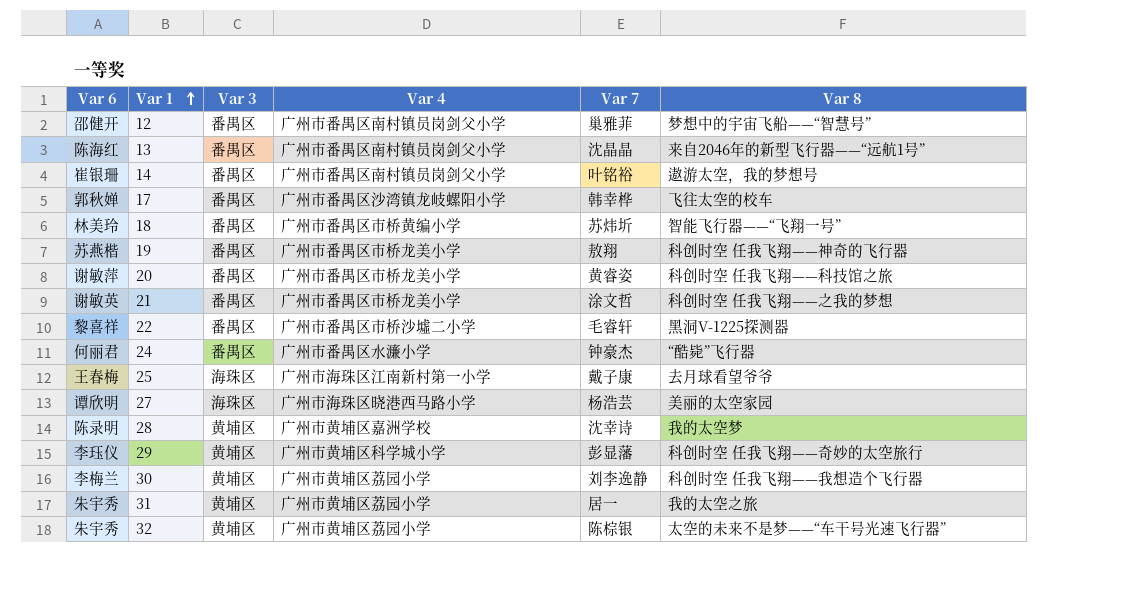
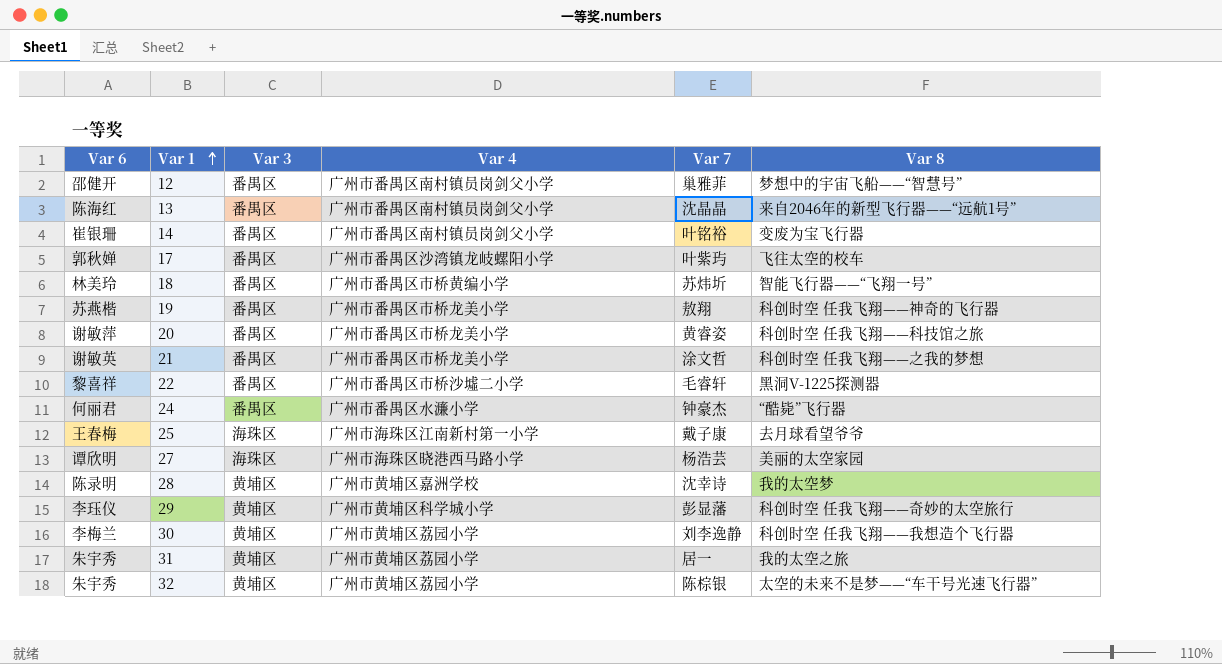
14 | Var 8: 遨游太空，我的梦想号 -> 变废为宝飞行器
17 | Var 7: 韩幸桦 -> 叶紫玙

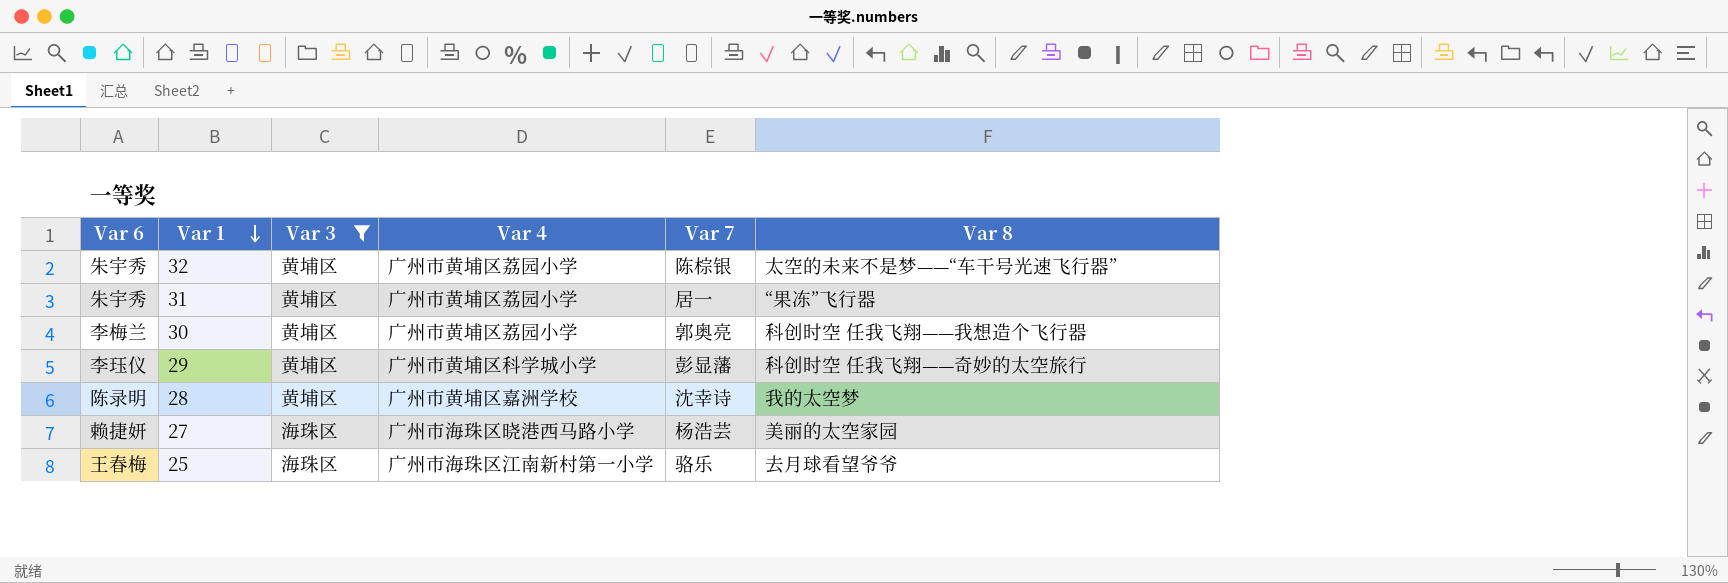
filter: none -> Var 3 != 番禺区
row order: Var 1 ascending -> Var 1 descending
31 | Var 8: 我的太空之旅 -> “果冻”飞行器
30 | Var 7: 刘李逸静 -> 郭奥亮
27 | Var 6: 谭欣明 -> 赖捷妍
25 | Var 7: 戴子康 -> 骆乐

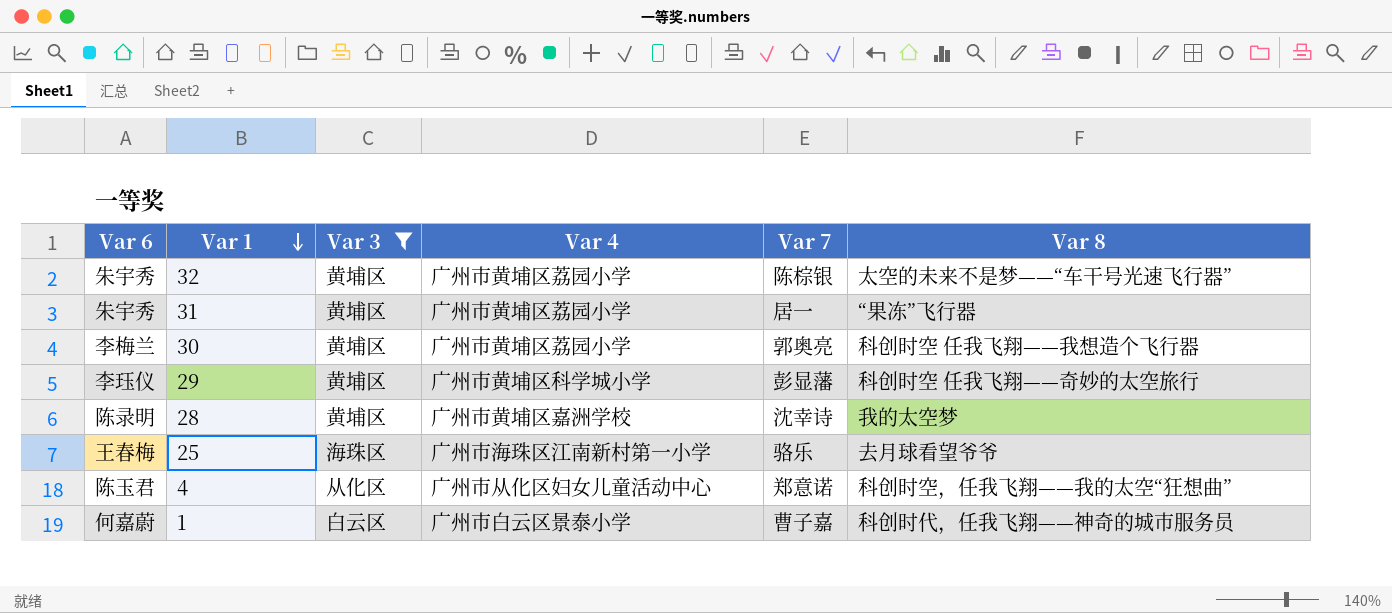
row 27: 赖捷妍 | 海珠区 | 广州市海珠区晓港西马路小学 | 杨浩芸 | 美丽的太空家园 -> none
row 4: none -> 陈玉君 | 从化区 | 广州市从化区妇女儿童活动中心 | 郑意诺 | 科创时空，任我飞翔——我的太空“狂想曲”
row 1: none -> 何嘉蔚 | 白云区 | 广州市白云区景泰小学 | 曹子嘉 | 科创时代，任我飞翔——神奇的城市服务员

